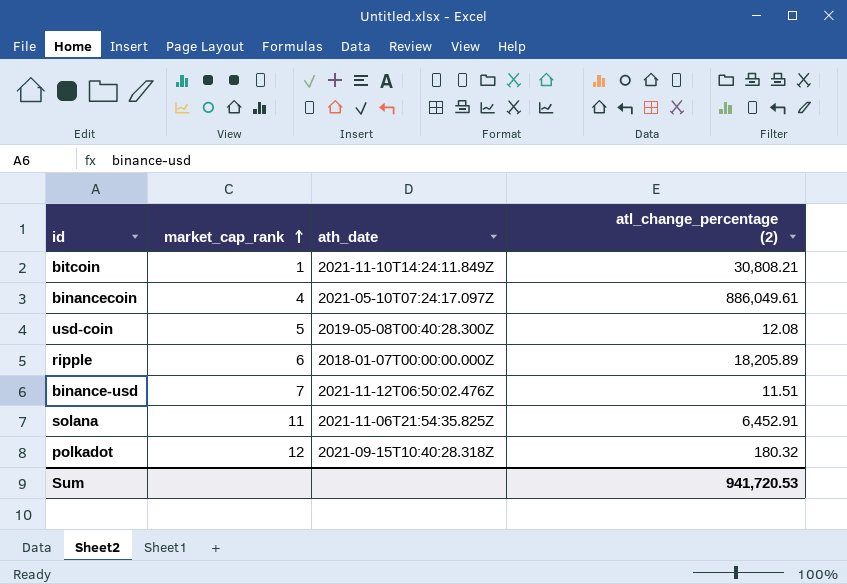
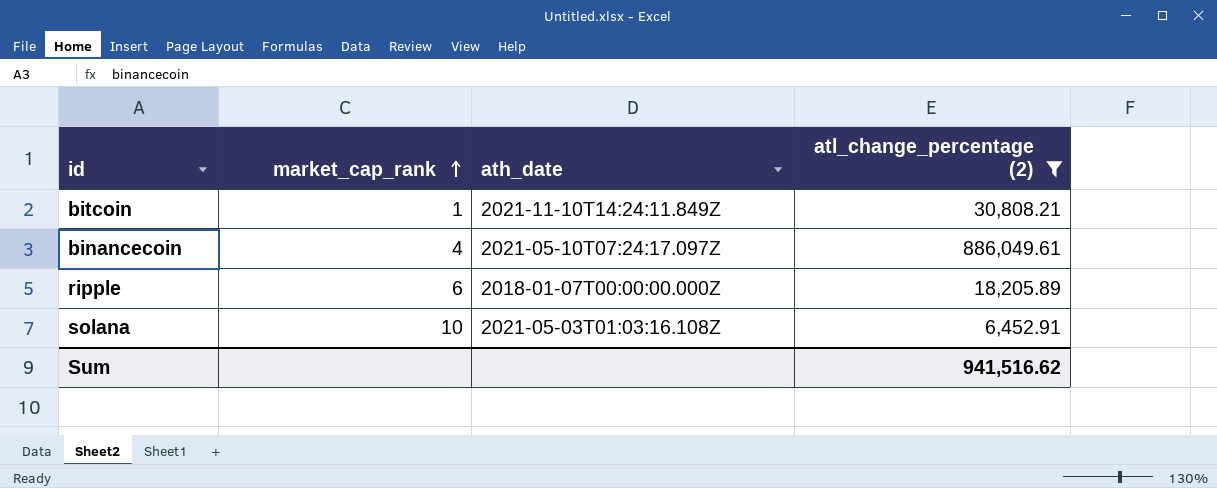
filter: none -> atl_change_percentage (2) >= 6,452.91
solana | market_cap_rank: 11 -> 10
solana | ath_date: 2021-11-06T21:54:35.825Z -> 2021-05-03T01:03:16.108Z
Sum | atl_change_percentage (2): 941,720.53 -> 941,516.62

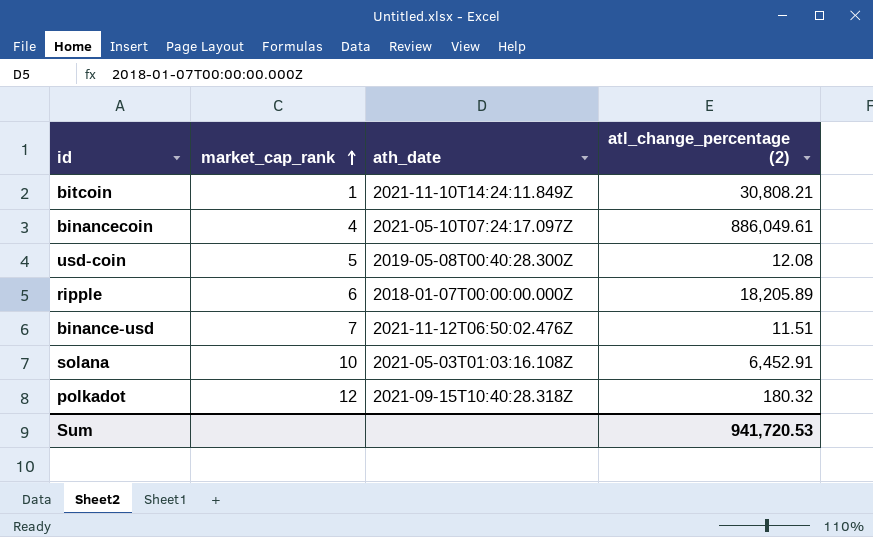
filter: atl_change_percentage (2) >= 6,452.91 -> none
Sum | atl_change_percentage (2): 941,516.62 -> 941,720.53

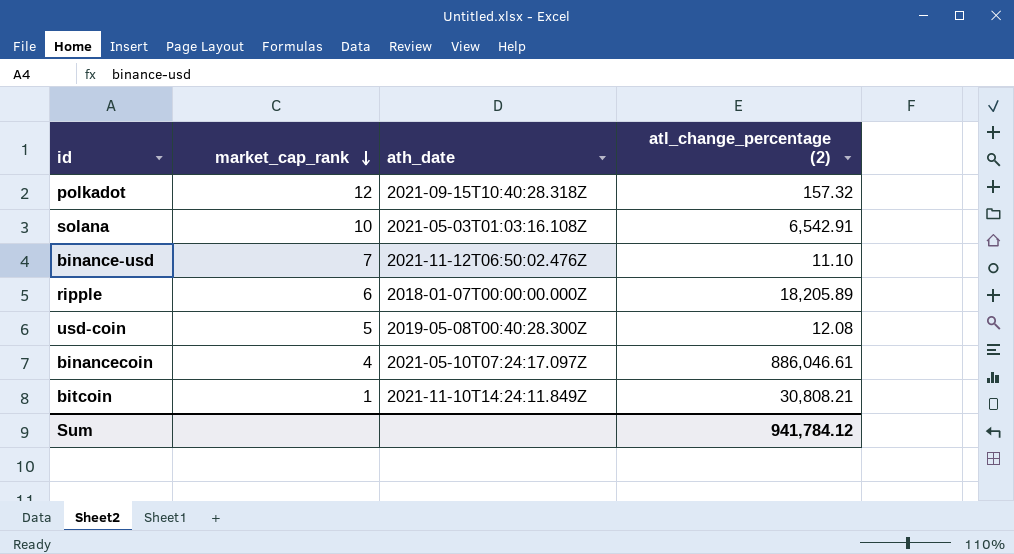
row order: market_cap_rank ascending -> market_cap_rank descending
polkadot | atl_change_percentage (2): 180.32 -> 157.32
solana | atl_change_percentage (2): 6,452.91 -> 6,542.91
binance-usd | atl_change_percentage (2): 11.51 -> 11.10
binancecoin | atl_change_percentage (2): 886,049.61 -> 886,046.61
Sum | atl_change_percentage (2): 941,720.53 -> 941,784.12

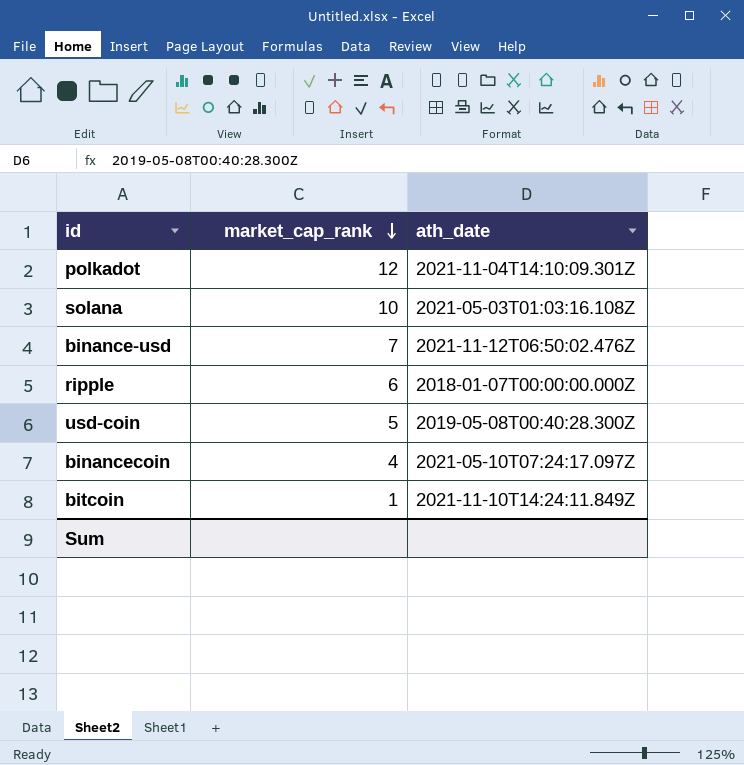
column atl_change_percentage (2) | position: 4 -> none
polkadot | ath_date: 2021-09-15T10:40:28.318Z -> 2021-11-04T14:10:09.301Z

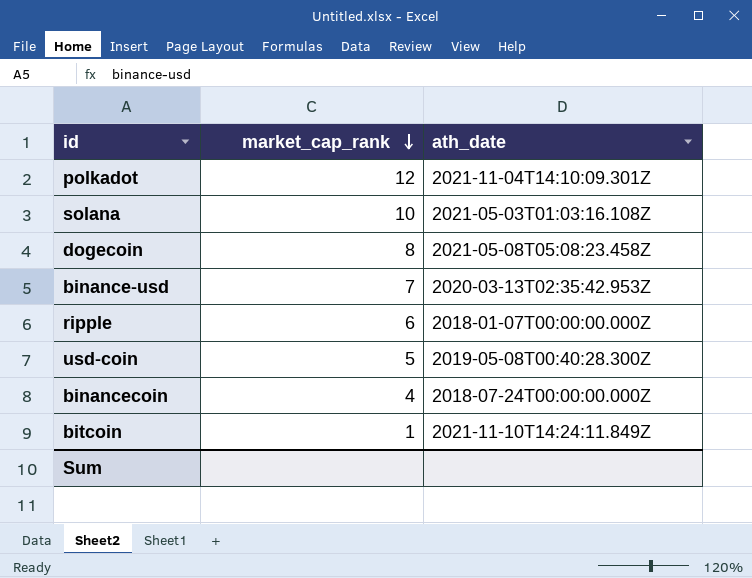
row dogecoin: none -> 8 | 2021-05-08T05:08:23.458Z
binance-usd | ath_date: 2021-11-12T06:50:02.476Z -> 2020-03-13T02:35:42.953Z
binancecoin | ath_date: 2021-05-10T07:24:17.097Z -> 2018-07-24T00:00:00.000Z

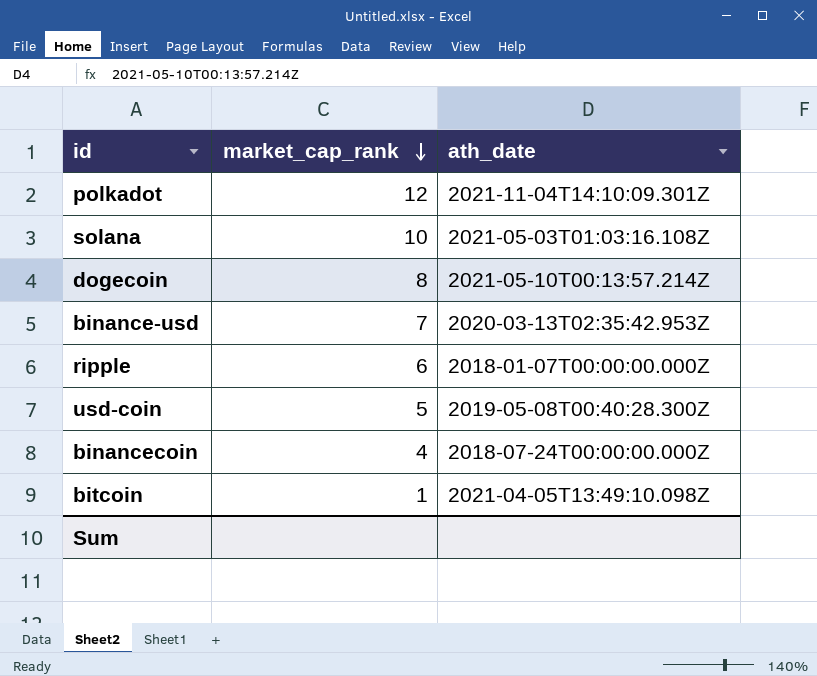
dogecoin | ath_date: 2021-05-08T05:08:23.458Z -> 2021-05-10T00:13:57.214Z
bitcoin | ath_date: 2021-11-10T14:24:11.849Z -> 2021-04-05T13:49:10.098Z

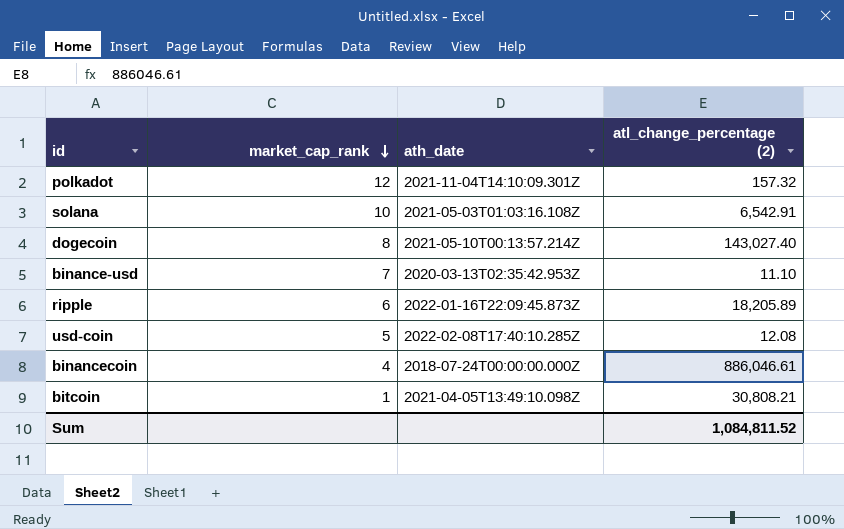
column atl_change_percentage (2) | position: none -> 4
ripple | ath_date: 2018-01-07T00:00:00.000Z -> 2022-01-16T22:09:45.873Z
usd-coin | ath_date: 2019-05-08T00:40:28.300Z -> 2022-02-08T17:40:10.285Z

